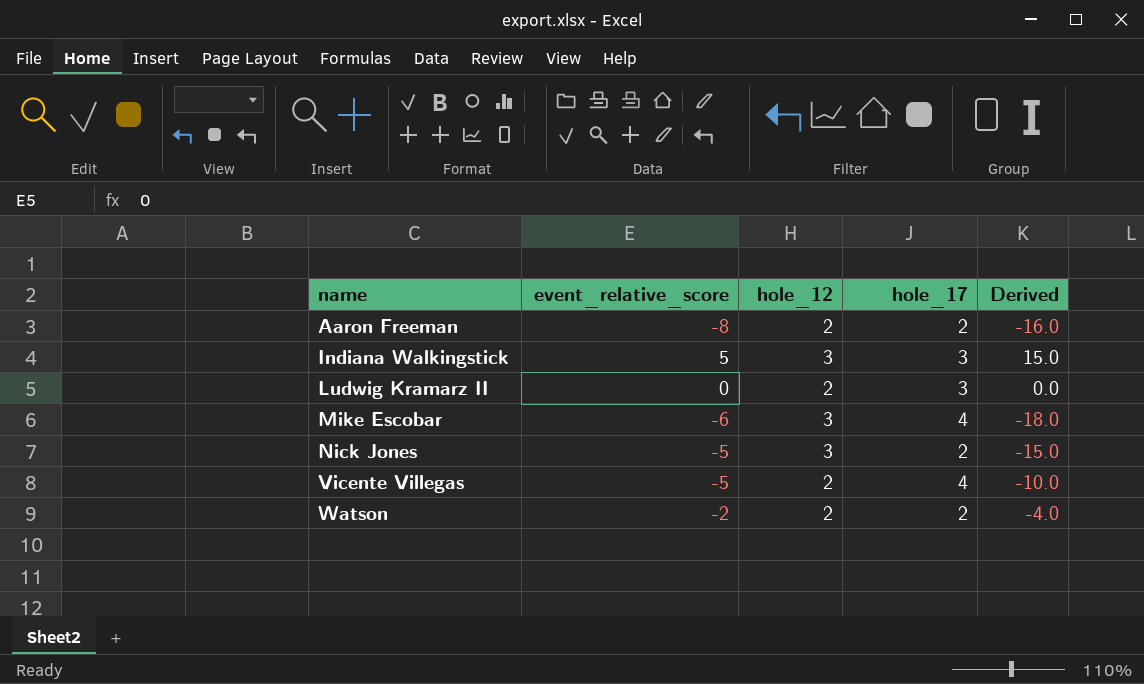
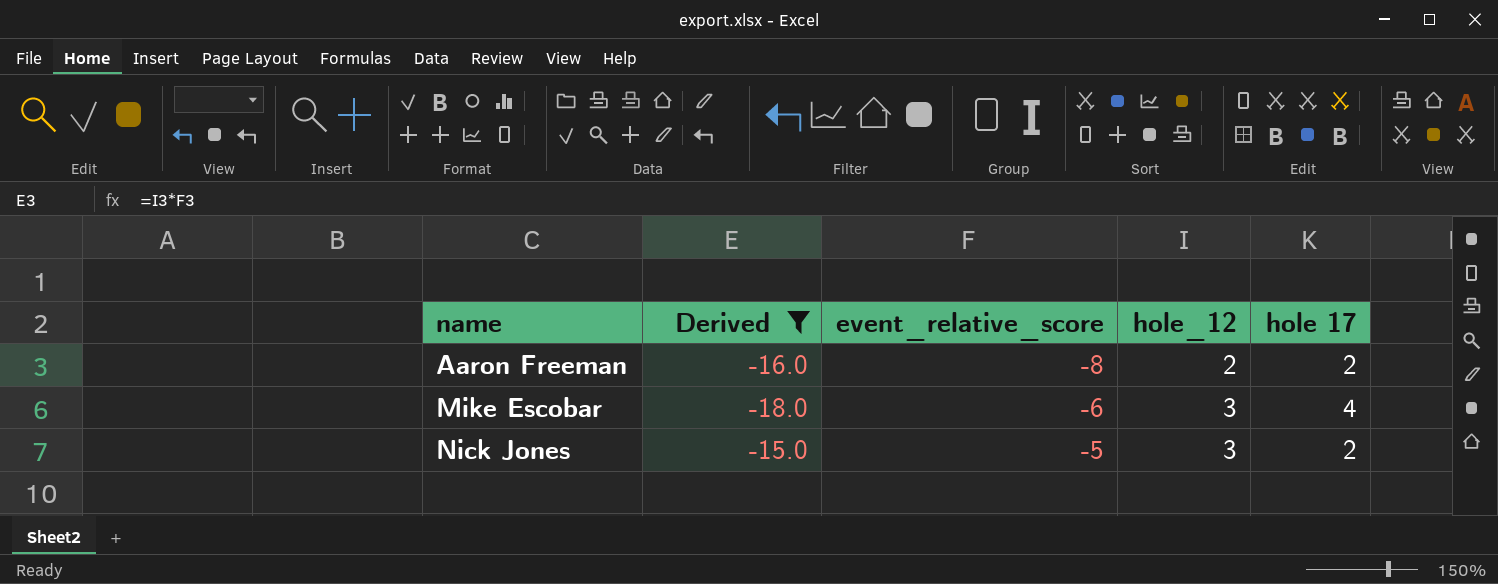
filter: none -> Derived <= -15.0
column Derived | position: 5 -> 2
column name: hole_17 -> hole 17

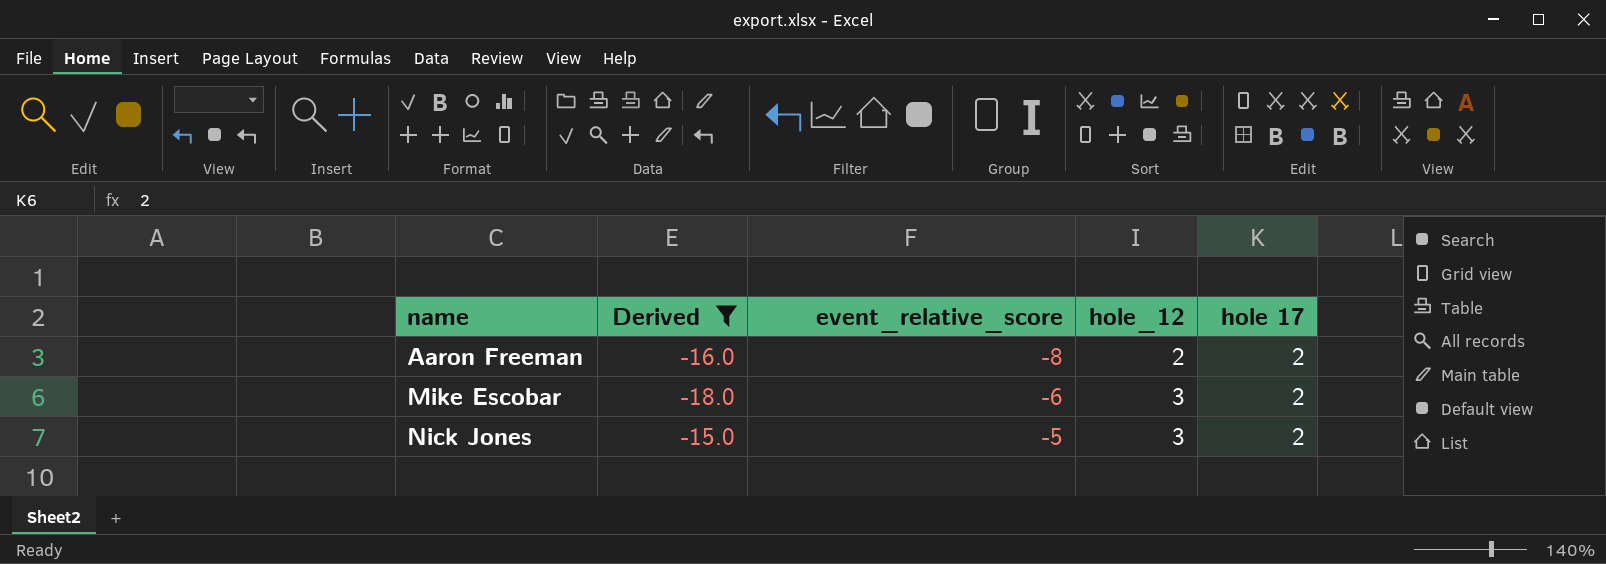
Mike Escobar | hole 17: 4 -> 2

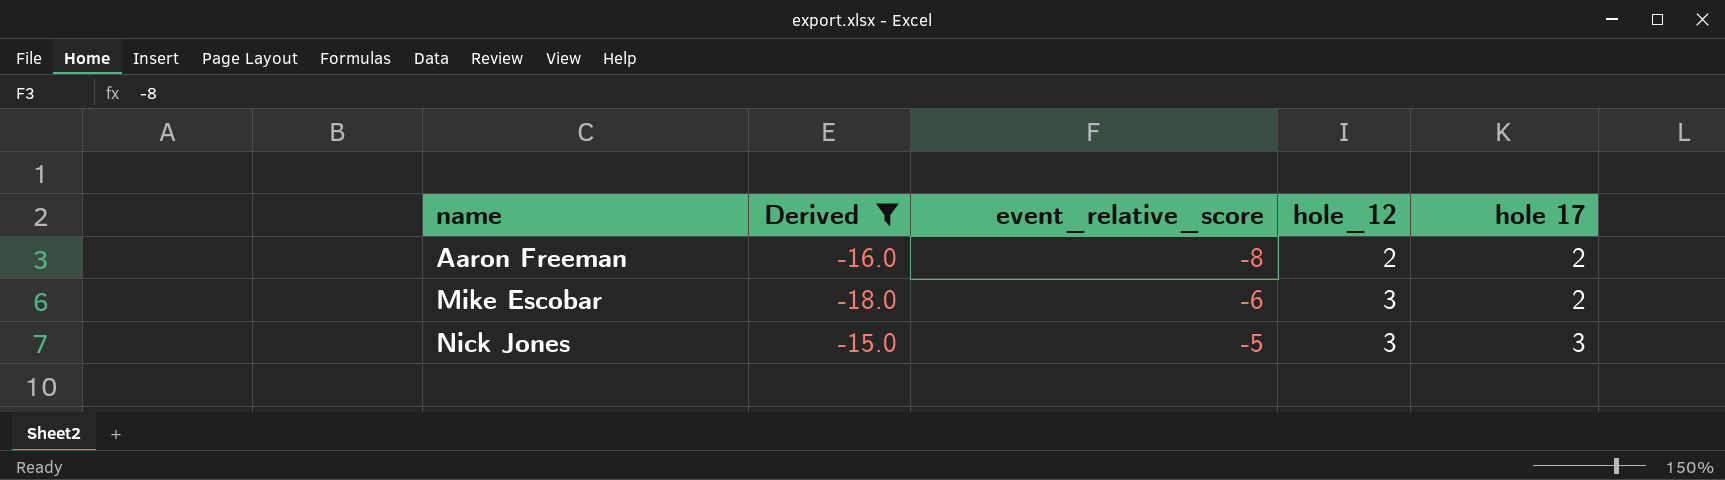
Nick Jones | hole 17: 2 -> 3

